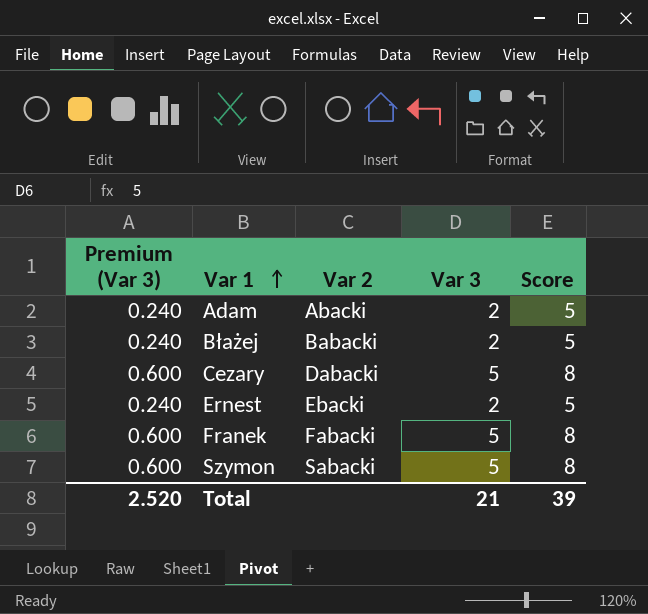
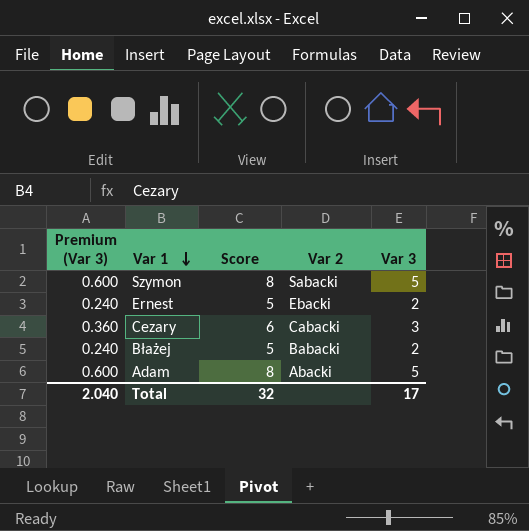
row order: Var 1 ascending -> Var 1 descending
column Score | position: 5 -> 3
row Franek: 0.600 | Fabacki | 5 | 8 -> none
Cezary | Premium (Var 3): 0.600 -> 0.360
Cezary | Score: 8 -> 6
Cezary | Var 2: Dabacki -> Cabacki
Cezary | Var 3: 5 -> 3
Adam | Premium (Var 3): 0.240 -> 0.600
Adam | Score: 5 -> 8
Adam | Var 3: 2 -> 5
Total | Premium (Var 3): 2.520 -> 2.040
Total | Score: 39 -> 32
Total | Var 3: 21 -> 17

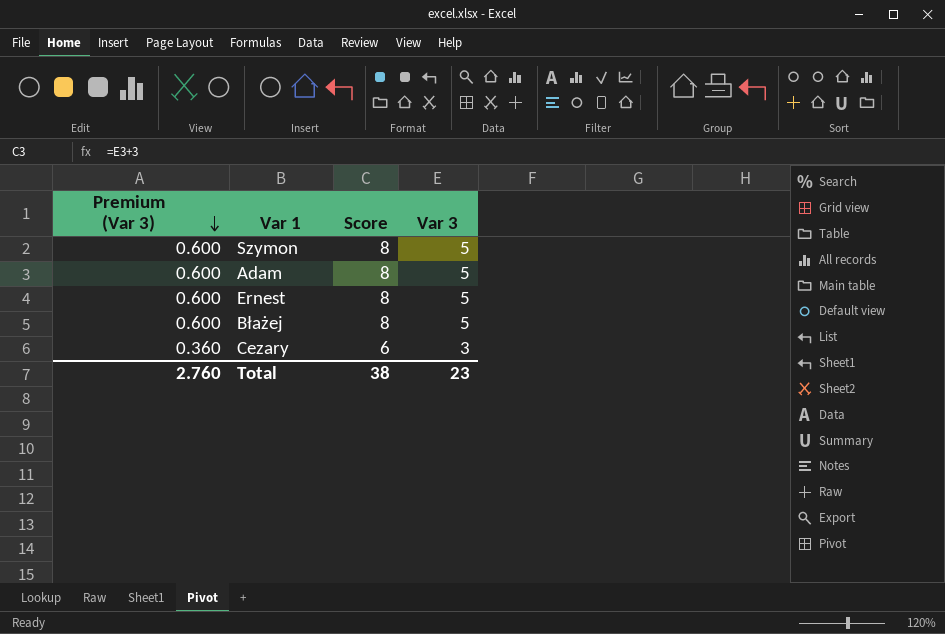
row order: Var 1 descending -> Premium (Var 3) descending
column Var 2 | position: 4 -> none
Ernest | Premium (Var 3): 0.240 -> 0.600
Ernest | Score: 5 -> 8
Ernest | Var 3: 2 -> 5
Błażej | Premium (Var 3): 0.240 -> 0.600
Błażej | Score: 5 -> 8
Błażej | Var 3: 2 -> 5
Total | Premium (Var 3): 2.040 -> 2.760
Total | Score: 32 -> 38
Total | Var 3: 17 -> 23

